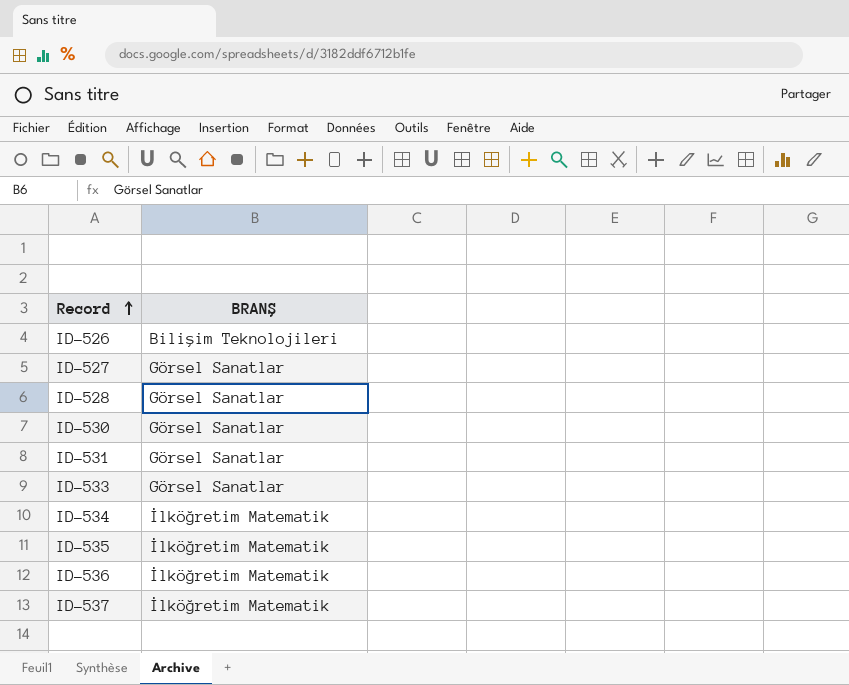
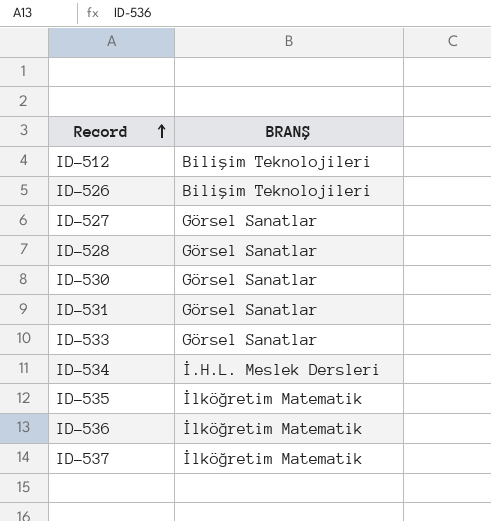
row ID-512: none -> Bilişim Teknolojileri
ID-534 | BRANŞ: İlköğretim Matematik -> İ.H.L. Meslek Dersleri

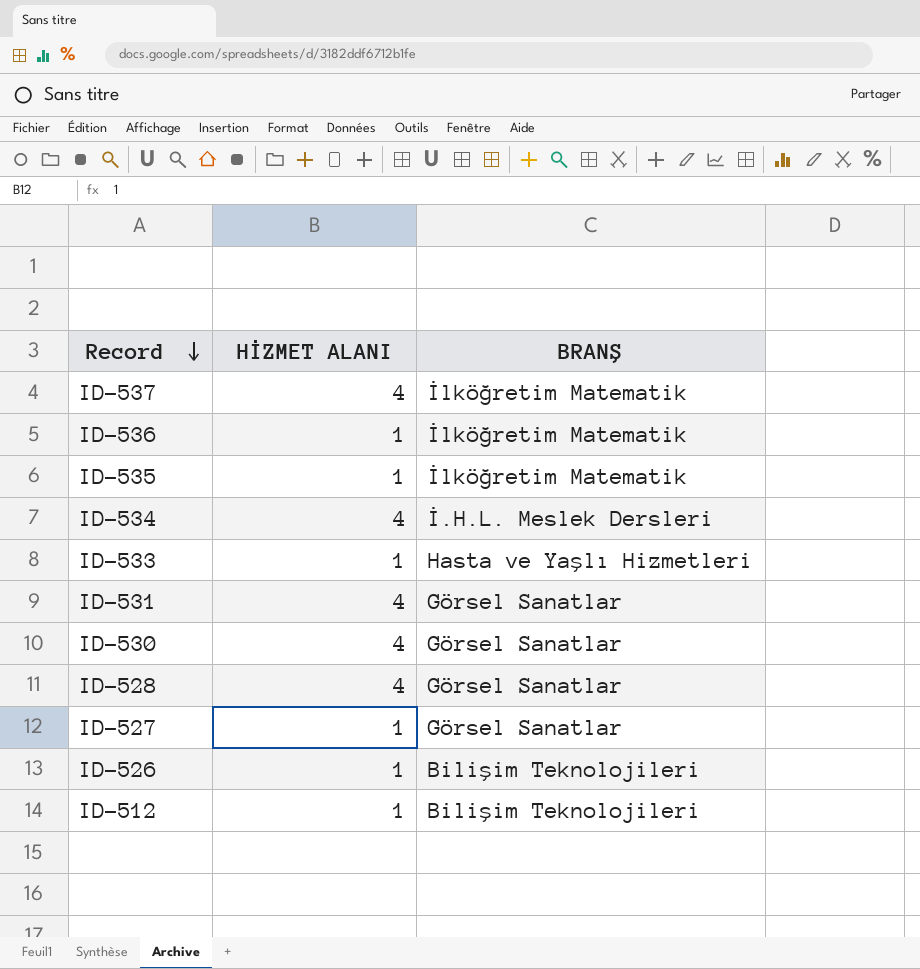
row order: Record ascending -> Record descending
column HİZMET ALANI | position: none -> 2
ID-533 | BRANŞ: Görsel Sanatlar -> Hasta ve Yaşlı Hizmetleri

